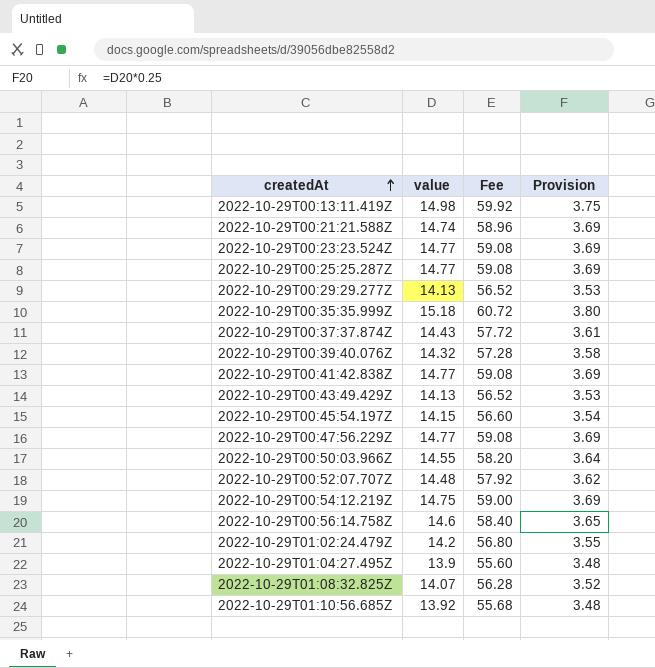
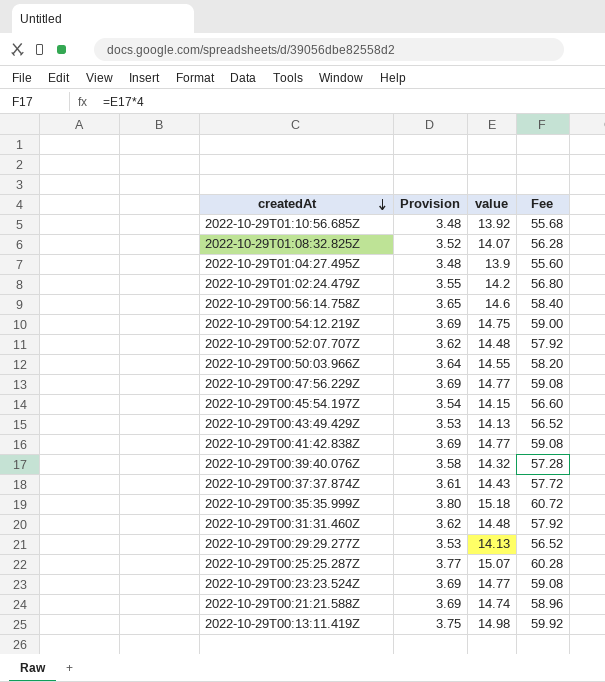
row order: createdAt ascending -> createdAt descending
column Provision | position: 4 -> 2
row 2022-10-29T00:31:31.460Z: none -> 3.62 | 14.48 | 57.92
2022-10-29T00:25:25.287Z | Provision: 3.69 -> 3.77
2022-10-29T00:25:25.287Z | value: 14.77 -> 15.07
2022-10-29T00:25:25.287Z | Fee: 59.08 -> 60.28

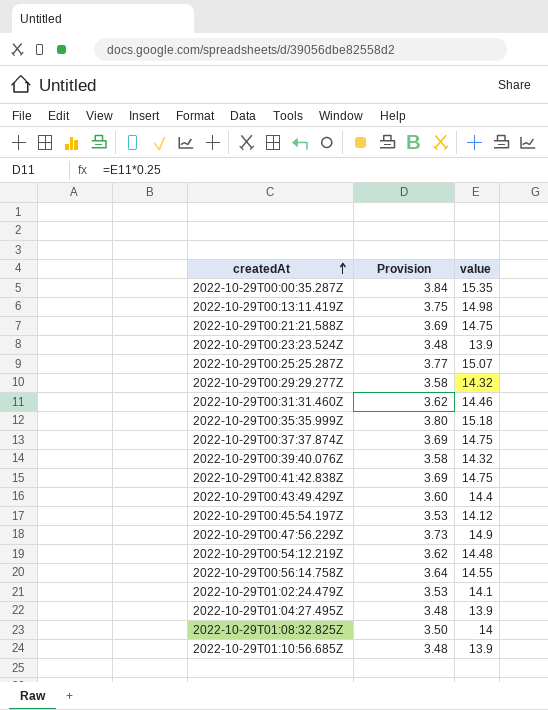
row order: createdAt descending -> createdAt ascending
column Fee | formula: [value] * 4 -> none
row 2022-10-29T00:52:07.707Z: 3.62 | 14.48 | 57.92 -> none
row 2022-10-29T00:50:03.966Z: 3.64 | 14.55 | 58.20 -> none
row 2022-10-29T00:00:35.287Z: none -> 3.84 | 15.35
2022-10-29T00:21:21.588Z | value: 14.74 -> 14.75
2022-10-29T00:23:23.524Z | Provision: 3.69 -> 3.48
2022-10-29T00:23:23.524Z | value: 14.77 -> 13.9
2022-10-29T00:29:29.277Z | Provision: 3.53 -> 3.58
2022-10-29T00:29:29.277Z | value: 14.13 -> 14.32
2022-10-29T00:31:31.460Z | value: 14.48 -> 14.46
2022-10-29T00:37:37.874Z | Provision: 3.61 -> 3.69
2022-10-29T00:37:37.874Z | value: 14.43 -> 14.75
2022-10-29T00:41:42.838Z | value: 14.77 -> 14.75
2022-10-29T00:43:49.429Z | Provision: 3.53 -> 3.60
2022-10-29T00:43:49.429Z | value: 14.13 -> 14.4
2022-10-29T00:45:54.197Z | Provision: 3.54 -> 3.53
2022-10-29T00:45:54.197Z | value: 14.15 -> 14.12
2022-10-29T00:47:56.229Z | Provision: 3.69 -> 3.73
2022-10-29T00:47:56.229Z | value: 14.77 -> 14.9
2022-10-29T00:54:12.219Z | Provision: 3.69 -> 3.62
2022-10-29T00:54:12.219Z | value: 14.75 -> 14.48
2022-10-29T00:56:14.758Z | Provision: 3.65 -> 3.64
2022-10-29T00:56:14.758Z | value: 14.6 -> 14.55
2022-10-29T01:02:24.479Z | Provision: 3.55 -> 3.53
2022-10-29T01:02:24.479Z | value: 14.2 -> 14.1
2022-10-29T01:08:32.825Z | Provision: 3.52 -> 3.50
2022-10-29T01:08:32.825Z | value: 14.07 -> 14
2022-10-29T01:10:56.685Z | value: 13.92 -> 13.9

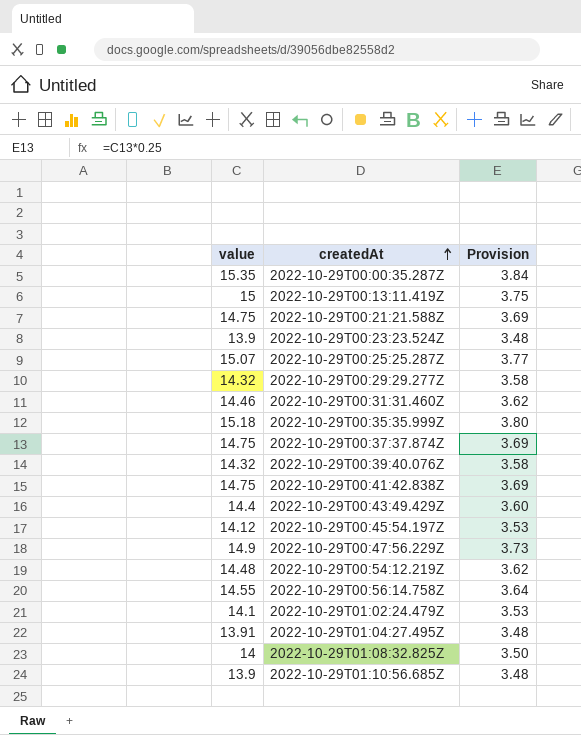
column value | position: 3 -> 1
2022-10-29T00:13:11.419Z | value: 14.98 -> 15
2022-10-29T01:04:27.495Z | value: 13.9 -> 13.91

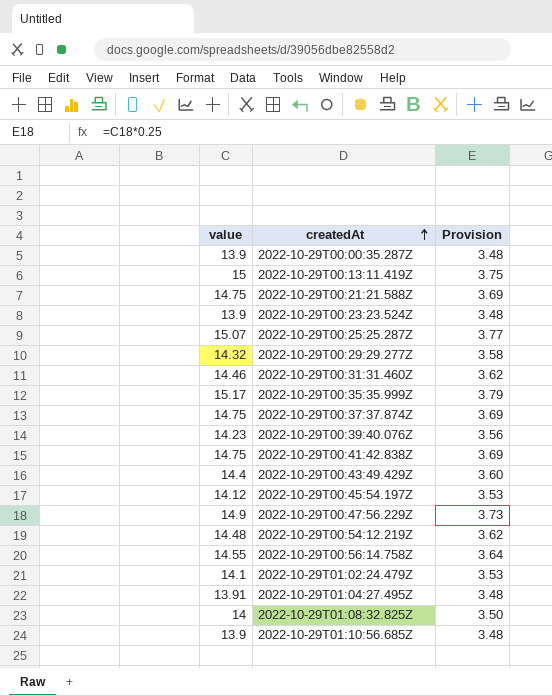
2022-10-29T00:00:35.287Z | value: 15.35 -> 13.9
2022-10-29T00:00:35.287Z | Provision: 3.84 -> 3.48
2022-10-29T00:35:35.999Z | value: 15.18 -> 15.17
2022-10-29T00:35:35.999Z | Provision: 3.80 -> 3.79
2022-10-29T00:39:40.076Z | value: 14.32 -> 14.23
2022-10-29T00:39:40.076Z | Provision: 3.58 -> 3.56

